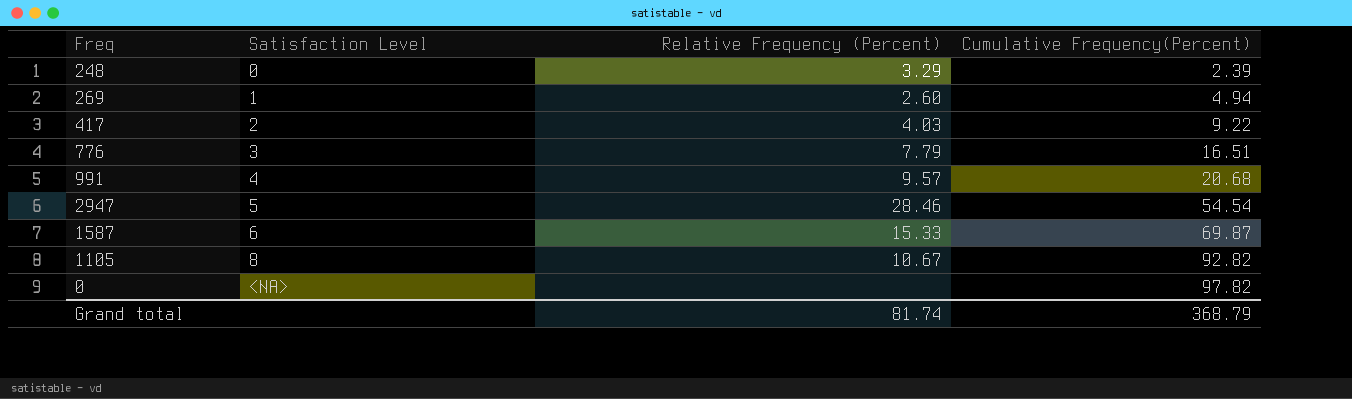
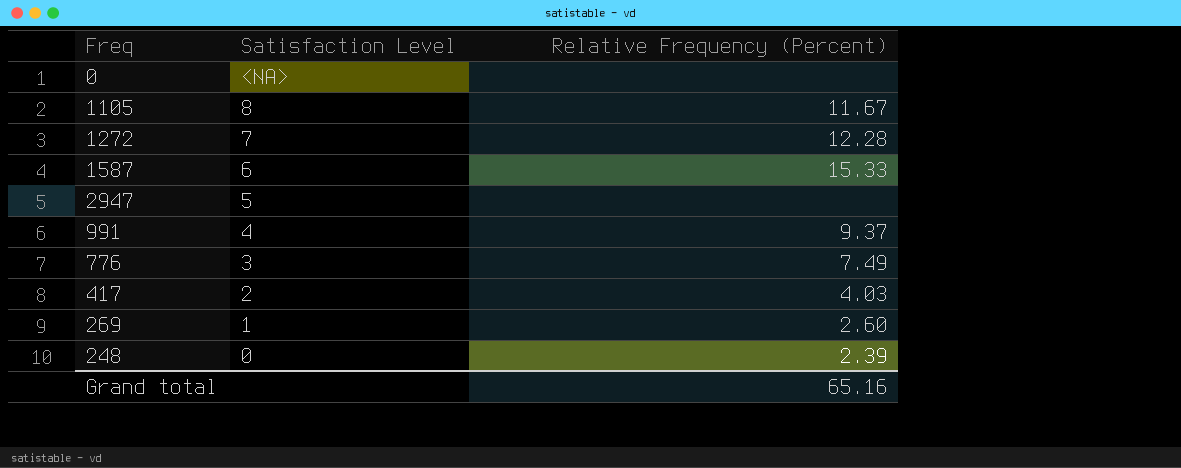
row order: Satisfaction Level ascending -> Satisfaction Level descending
column Cumulative Frequency(Percent) | position: 4 -> none
1105 | Relative Frequency (Percent): 10.67 -> 11.67
row 1272: none -> 7 | 12.28
2947 | Relative Frequency (Percent): 28.46 -> none
991 | Relative Frequency (Percent): 9.57 -> 9.37
776 | Relative Frequency (Percent): 7.79 -> 7.49
248 | Relative Frequency (Percent): 3.29 -> 2.39
Grand total | Relative Frequency (Percent): 81.74 -> 65.16

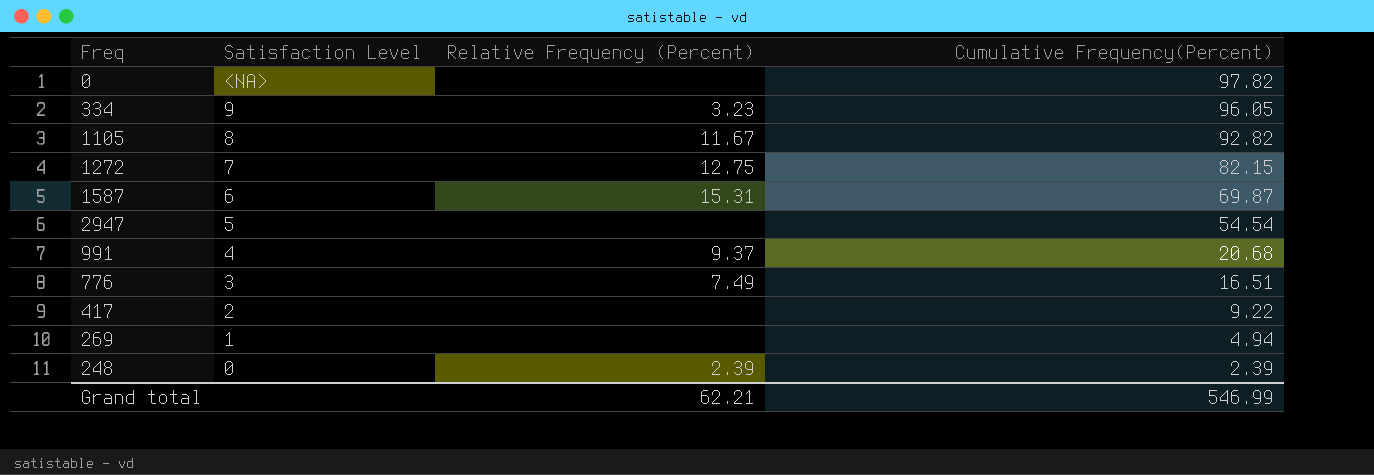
column Cumulative Frequency(Percent) | position: none -> 4
row 334: none -> 9 | 3.23 | 96.05
1272 | Relative Frequency (Percent): 12.28 -> 12.75
1587 | Relative Frequency (Percent): 15.33 -> 15.31
417 | Relative Frequency (Percent): 4.03 -> none
269 | Relative Frequency (Percent): 2.60 -> none
Grand total | Relative Frequency (Percent): 65.16 -> 62.21

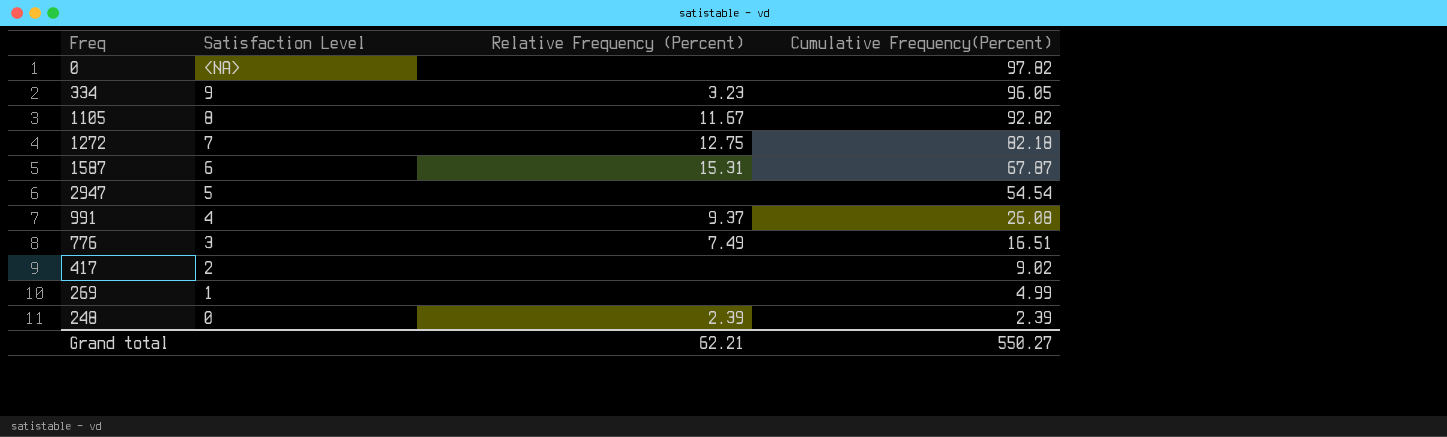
1272 | Cumulative Frequency(Percent): 82.15 -> 82.18
1587 | Cumulative Frequency(Percent): 69.87 -> 67.87
991 | Cumulative Frequency(Percent): 20.68 -> 26.08
417 | Cumulative Frequency(Percent): 9.22 -> 9.02
269 | Cumulative Frequency(Percent): 4.94 -> 4.99
Grand total | Cumulative Frequency(Percent): 546.99 -> 550.27

